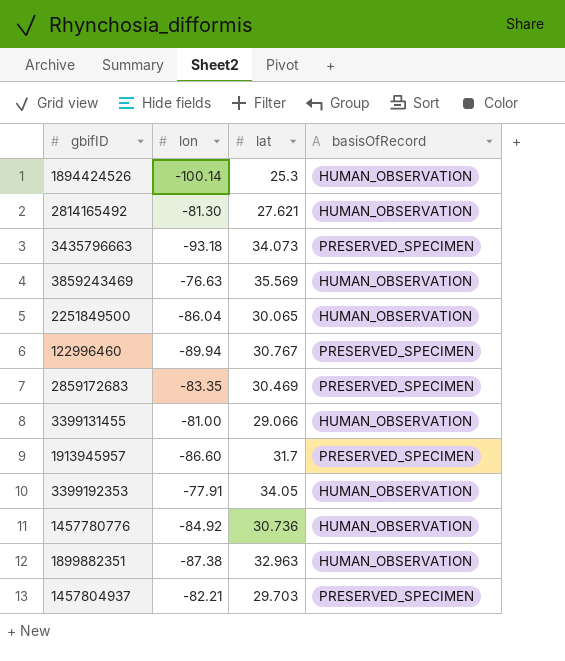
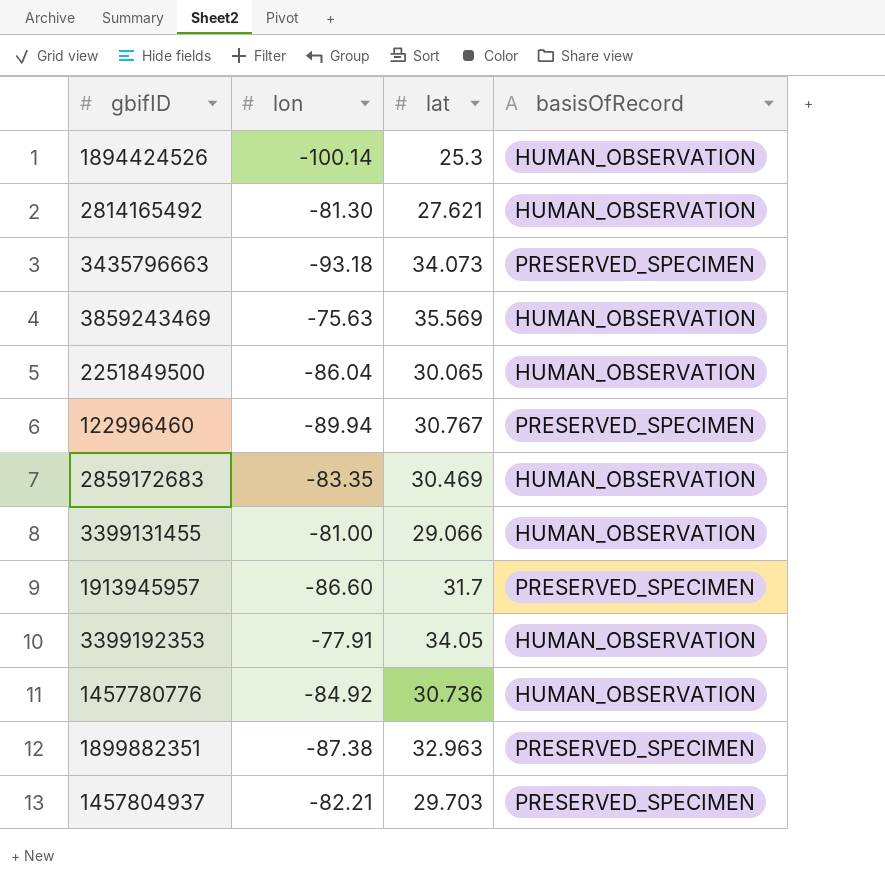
3859243469 | lon: -76.63 -> -75.63
2859172683 | basisOfRecord: PRESERVED_SPECIMEN -> HUMAN_OBSERVATION
1899882351 | basisOfRecord: HUMAN_OBSERVATION -> PRESERVED_SPECIMEN

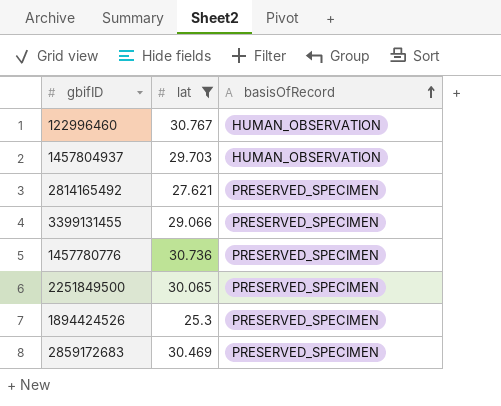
filter: none -> lat <= 30.767
row order: none -> basisOfRecord ascending
column lon | position: 2 -> none
122996460 | basisOfRecord: PRESERVED_SPECIMEN -> HUMAN_OBSERVATION
1457804937 | basisOfRecord: PRESERVED_SPECIMEN -> HUMAN_OBSERVATION
2814165492 | basisOfRecord: HUMAN_OBSERVATION -> PRESERVED_SPECIMEN
3399131455 | basisOfRecord: HUMAN_OBSERVATION -> PRESERVED_SPECIMEN
1457780776 | basisOfRecord: HUMAN_OBSERVATION -> PRESERVED_SPECIMEN
2251849500 | basisOfRecord: HUMAN_OBSERVATION -> PRESERVED_SPECIMEN
1894424526 | basisOfRecord: HUMAN_OBSERVATION -> PRESERVED_SPECIMEN
2859172683 | basisOfRecord: HUMAN_OBSERVATION -> PRESERVED_SPECIMEN

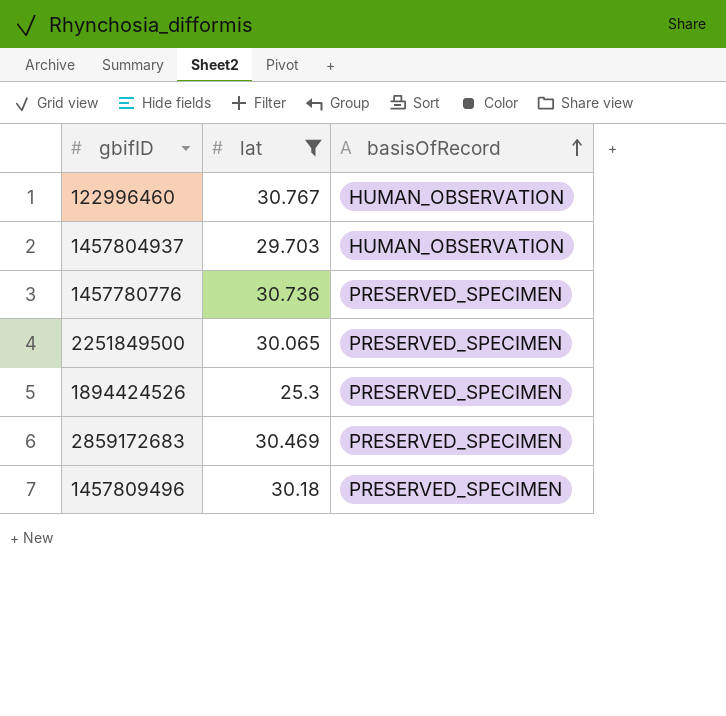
row 2814165492: 27.621 | PRESERVED_SPECIMEN -> none
row 3399131455: 29.066 | PRESERVED_SPECIMEN -> none
row 1457809496: none -> 30.18 | PRESERVED_SPECIMEN

